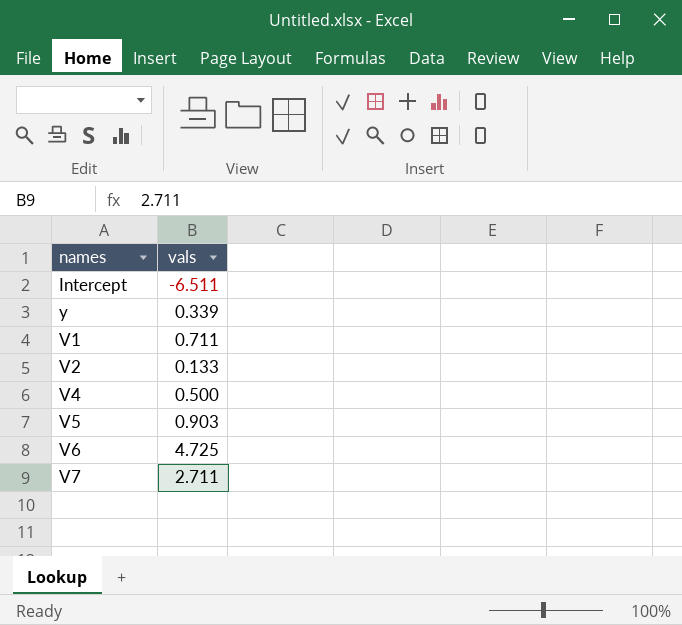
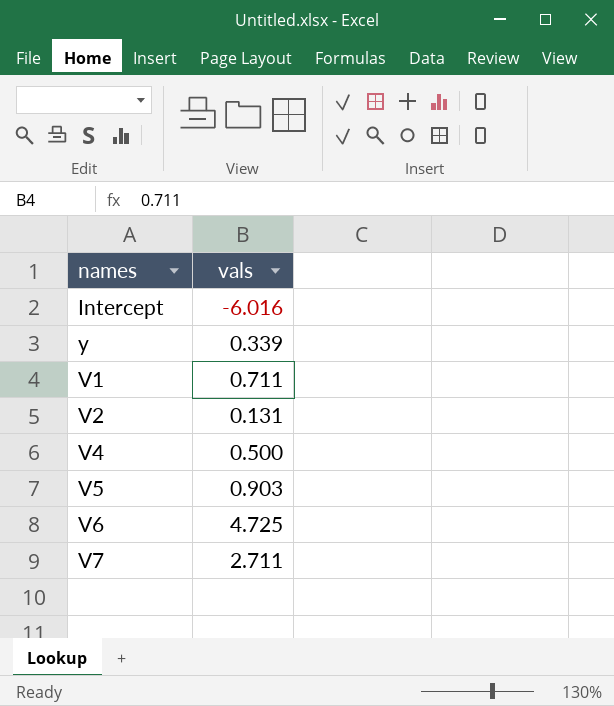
Intercept | vals: -6.511 -> -6.016
V2 | vals: 0.133 -> 0.131

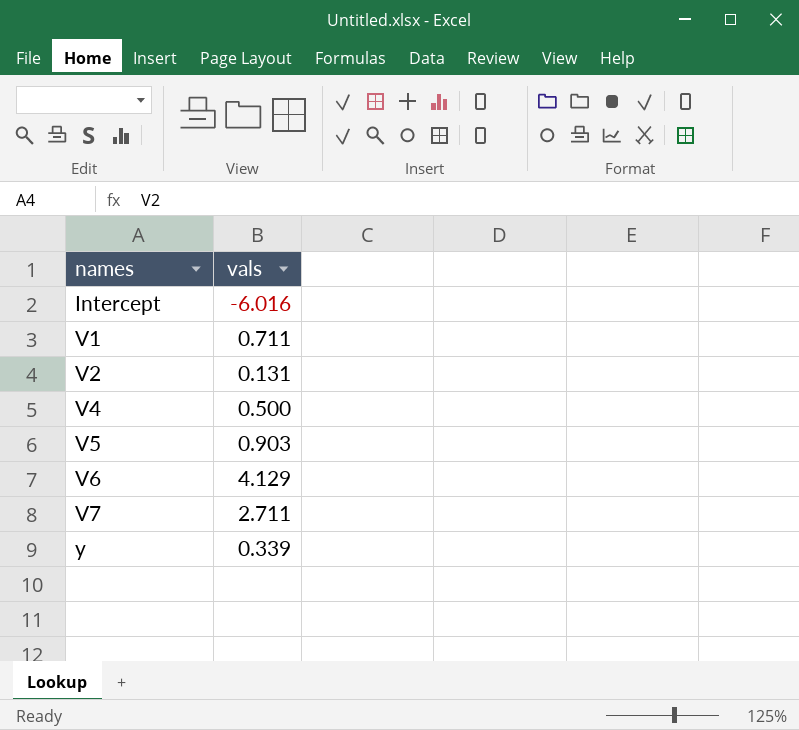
row order: none -> names ascending
V6 | vals: 4.725 -> 4.129

